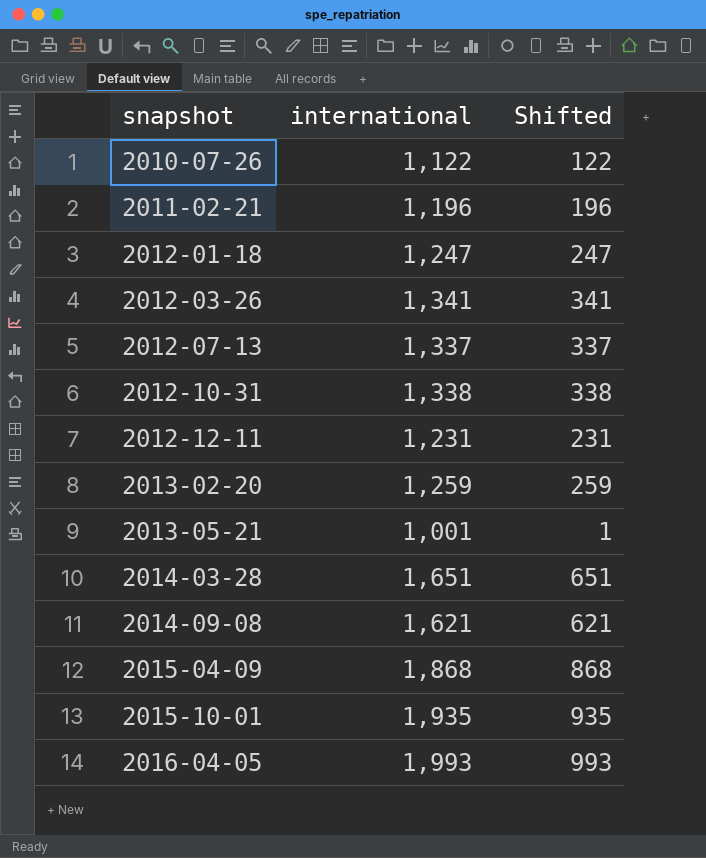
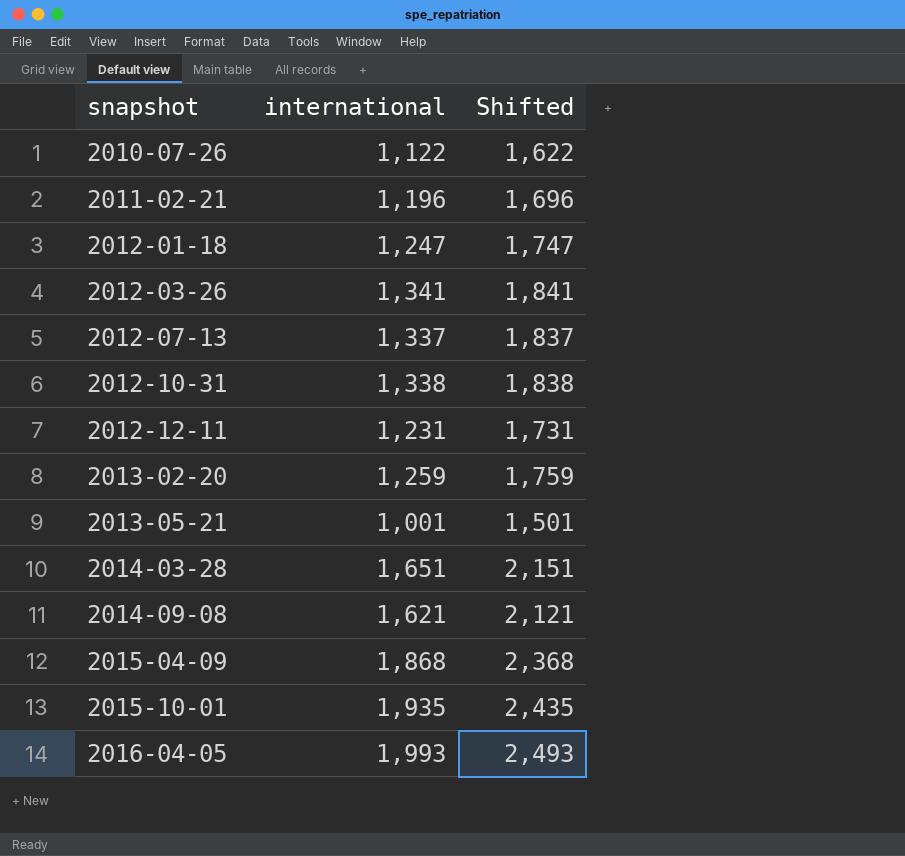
column Shifted | formula: [international] - 1000 -> [international] + 500

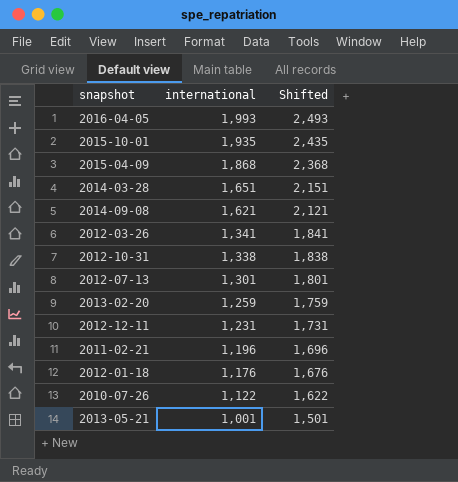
row order: snapshot ascending -> international descending
2012-07-13 | international: 1,337 -> 1,301
2012-07-13 | Shifted: 1,837 -> 1,801
2012-01-18 | international: 1,247 -> 1,176
2012-01-18 | Shifted: 1,747 -> 1,676

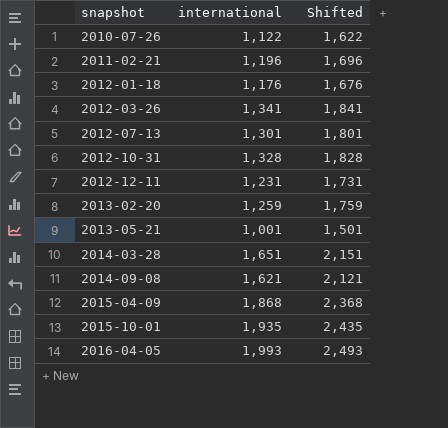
row order: international descending -> snapshot ascending
2012-10-31 | international: 1,338 -> 1,328
2012-10-31 | Shifted: 1,838 -> 1,828

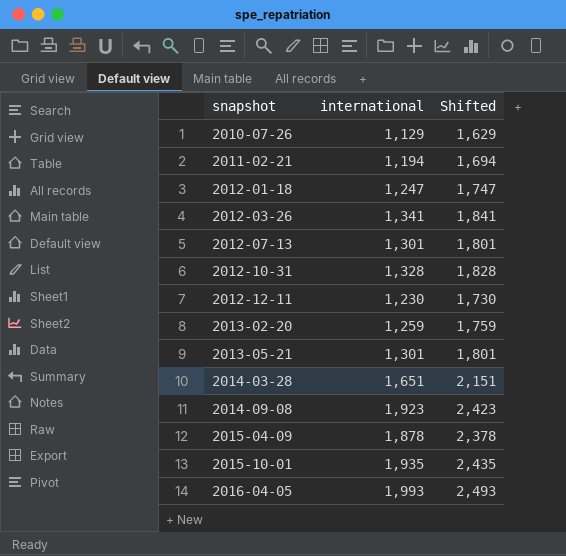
2010-07-26 | international: 1,122 -> 1,129
2010-07-26 | Shifted: 1,622 -> 1,629
2011-02-21 | international: 1,196 -> 1,194
2011-02-21 | Shifted: 1,696 -> 1,694
2012-01-18 | international: 1,176 -> 1,247
2012-01-18 | Shifted: 1,676 -> 1,747
2012-12-11 | international: 1,231 -> 1,230
2012-12-11 | Shifted: 1,731 -> 1,730
2013-05-21 | international: 1,001 -> 1,301
2013-05-21 | Shifted: 1,501 -> 1,801
2014-09-08 | international: 1,621 -> 1,923
2014-09-08 | Shifted: 2,121 -> 2,423
2015-04-09 | international: 1,868 -> 1,878
2015-04-09 | Shifted: 2,368 -> 2,378

